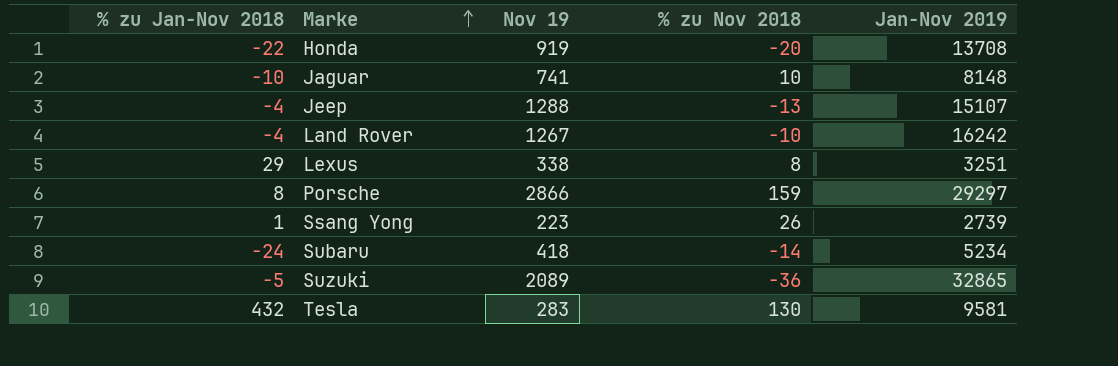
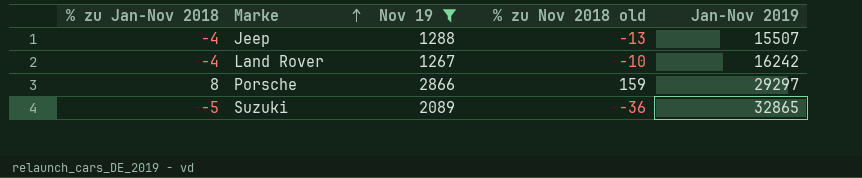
filter: none -> Nov 19 >= 1267
column name: % zu Nov 2018 -> % zu Nov 2018 old
Jeep | Jan-Nov 2019: 15107 -> 15507

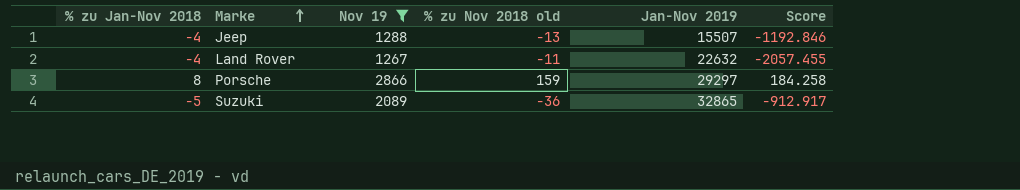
column Score | formula: none -> [Jan-Nov 2019] / [% zu Nov 2018 old]
Land Rover | % zu Nov 2018 old: -10 -> -11
Land Rover | Jan-Nov 2019: 16242 -> 22632

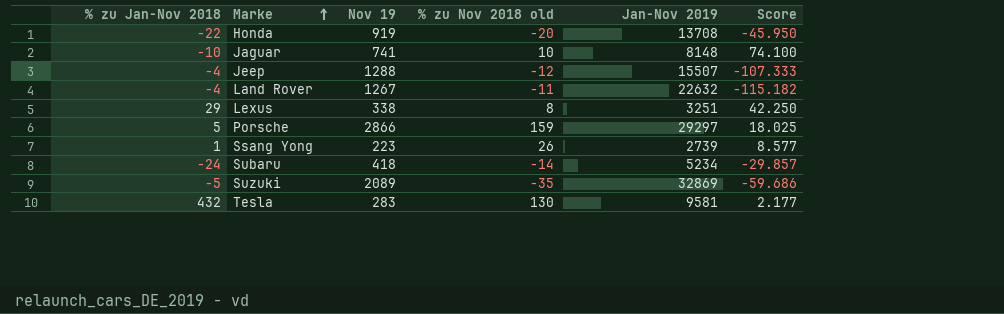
filter: Nov 19 >= 1267 -> none
column Score | formula: [Jan-Nov 2019] / [% zu Nov 2018 old] -> [Nov 19] / [% zu Nov 2018 old]
Jeep | % zu Nov 2018 old: -13 -> -12
Porsche | % zu Jan-Nov 2018: 8 -> 5
Suzuki | % zu Nov 2018 old: -36 -> -35
Suzuki | Jan-Nov 2019: 32865 -> 32869

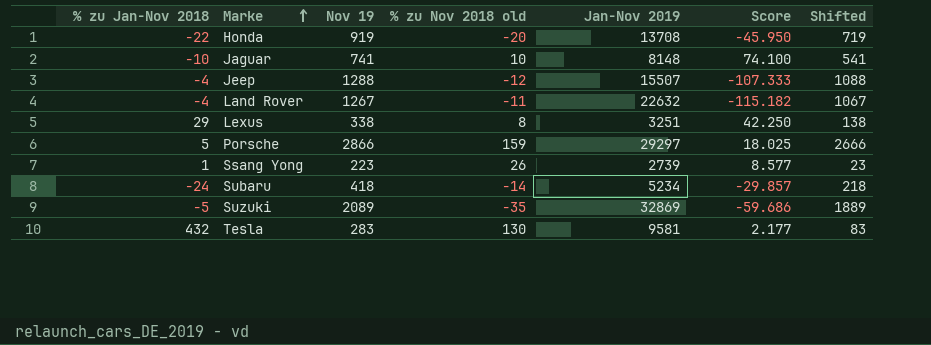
column Shifted | formula: none -> [Nov 19] - 200

